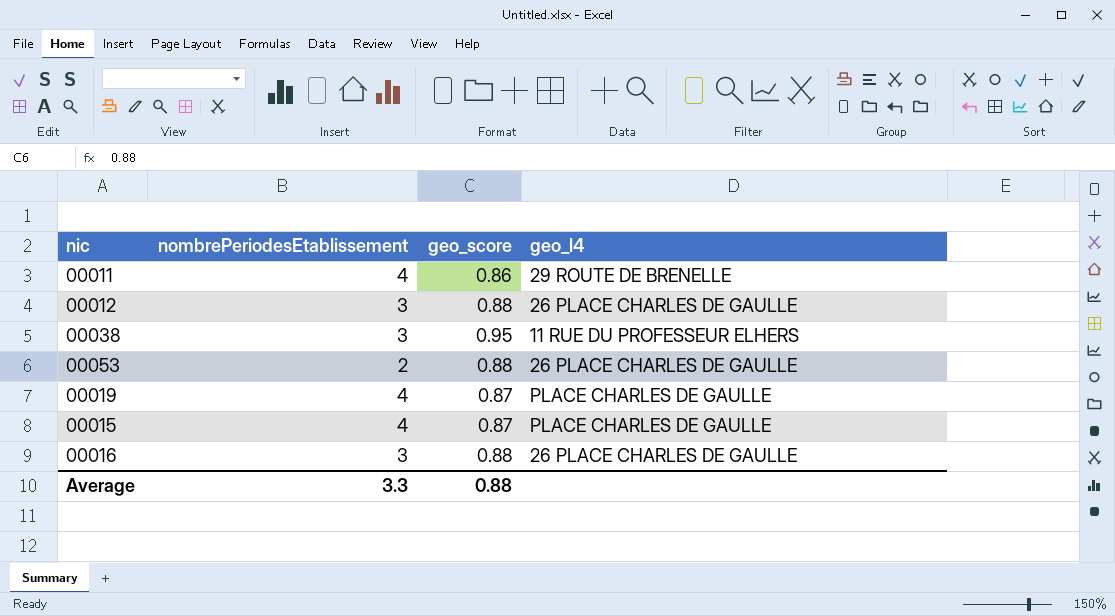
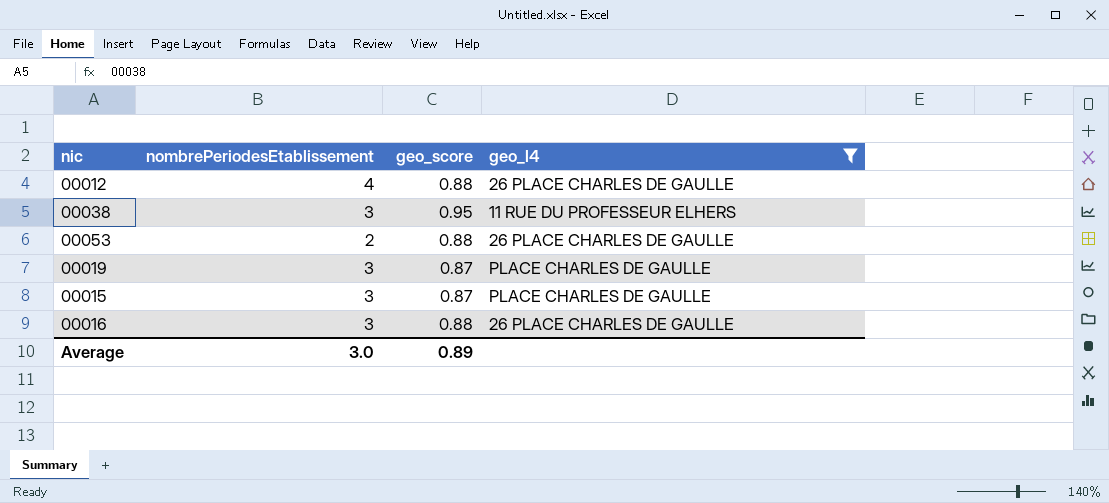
filter: none -> geo_l4 != 29 ROUTE DE BRENELLE
00012 | nombrePeriodesEtablissement: 3 -> 4
00019 | nombrePeriodesEtablissement: 4 -> 3
00015 | nombrePeriodesEtablissement: 4 -> 3
Average | nombrePeriodesEtablissement: 3.3 -> 3.0
Average | geo_score: 0.88 -> 0.89

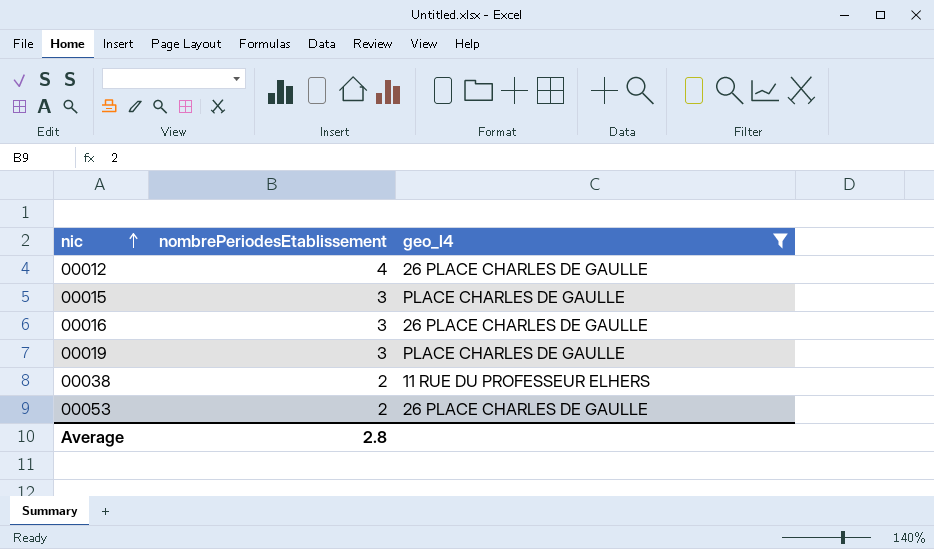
row order: none -> nic ascending
column geo_score | position: 3 -> none
00038 | nombrePeriodesEtablissement: 3 -> 2
Average | nombrePeriodesEtablissement: 3.0 -> 2.8

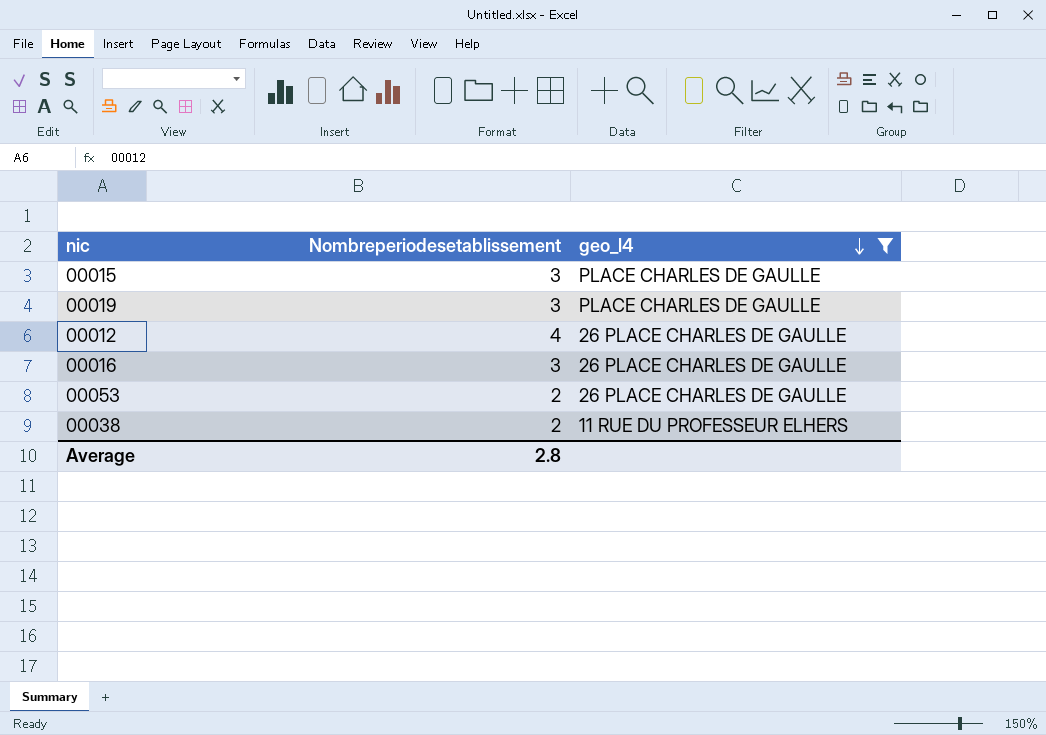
row order: nic ascending -> geo_l4 descending
column name: nombrePeriodesEtablissement -> Nombreperiodesetablissement

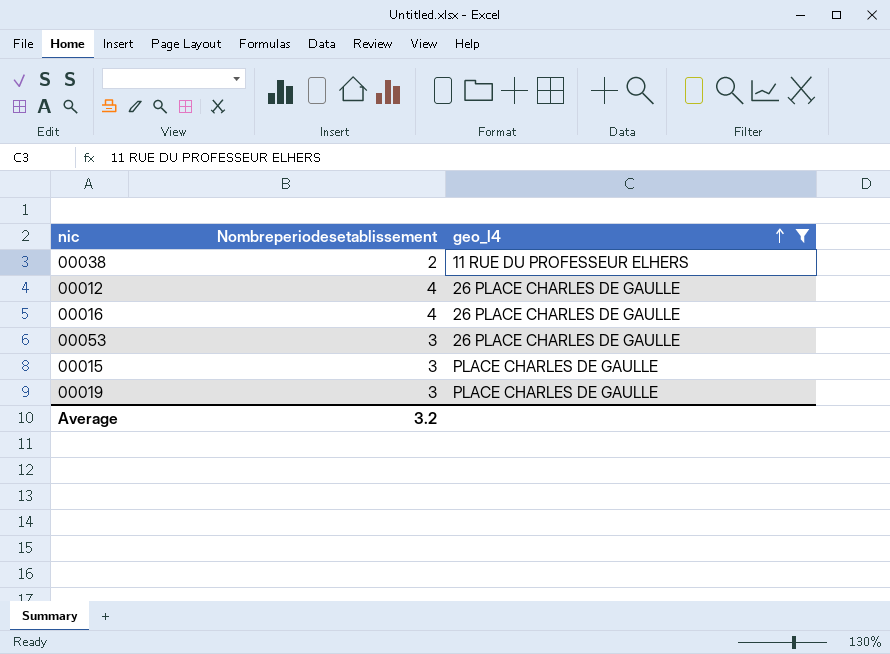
row order: geo_l4 descending -> geo_l4 ascending
00016 | Nombreperiodesetablissement: 3 -> 4
00053 | Nombreperiodesetablissement: 2 -> 3
Average | Nombreperiodesetablissement: 2.8 -> 3.2

